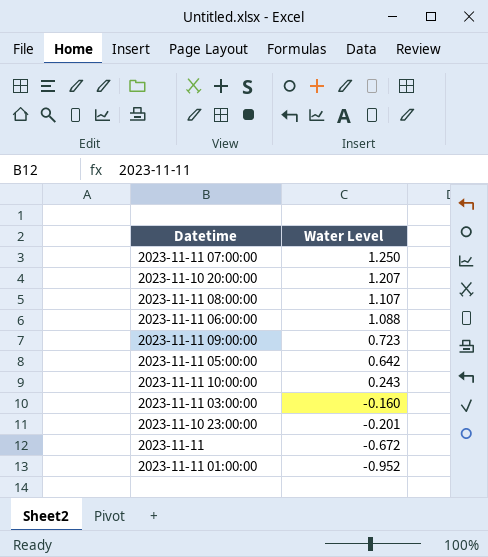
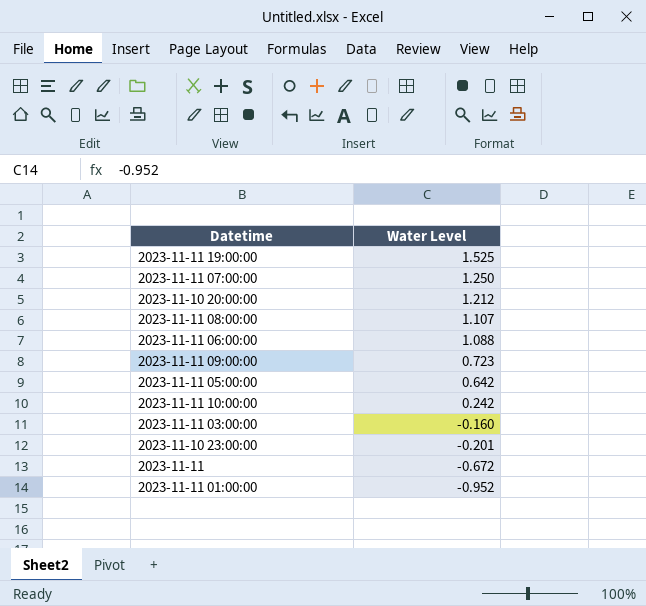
row 2023-11-11 19:00:00: none -> 1.525
2023-11-10 20:00:00 | Water Level: 1.207 -> 1.212
2023-11-11 10:00:00 | Water Level: 0.243 -> 0.242

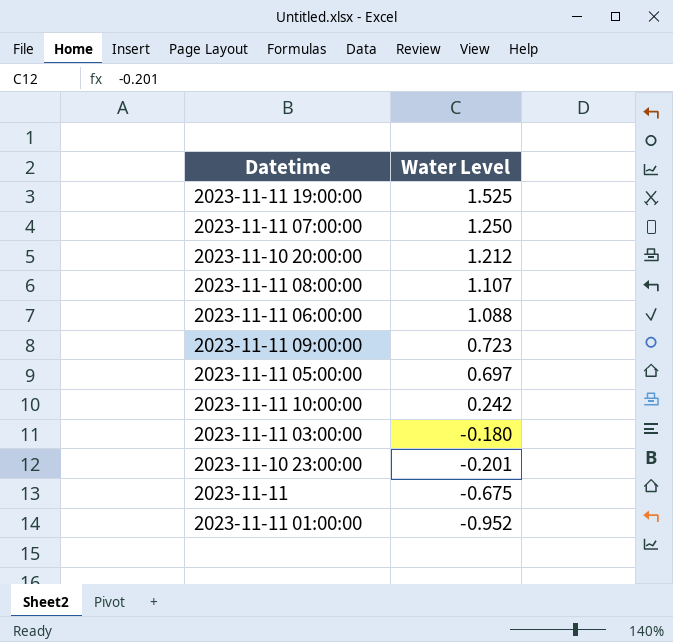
2023-11-11 05:00:00 | Water Level: 0.642 -> 0.697
2023-11-11 03:00:00 | Water Level: -0.160 -> -0.180
2023-11-11 | Water Level: -0.672 -> -0.675

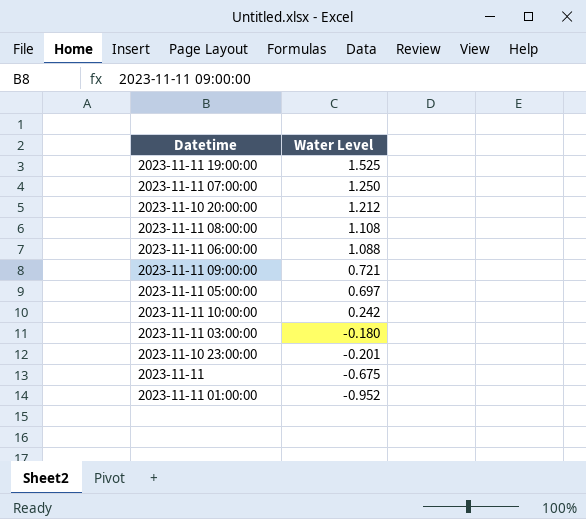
2023-11-11 08:00:00 | Water Level: 1.107 -> 1.108
2023-11-11 09:00:00 | Water Level: 0.723 -> 0.721

